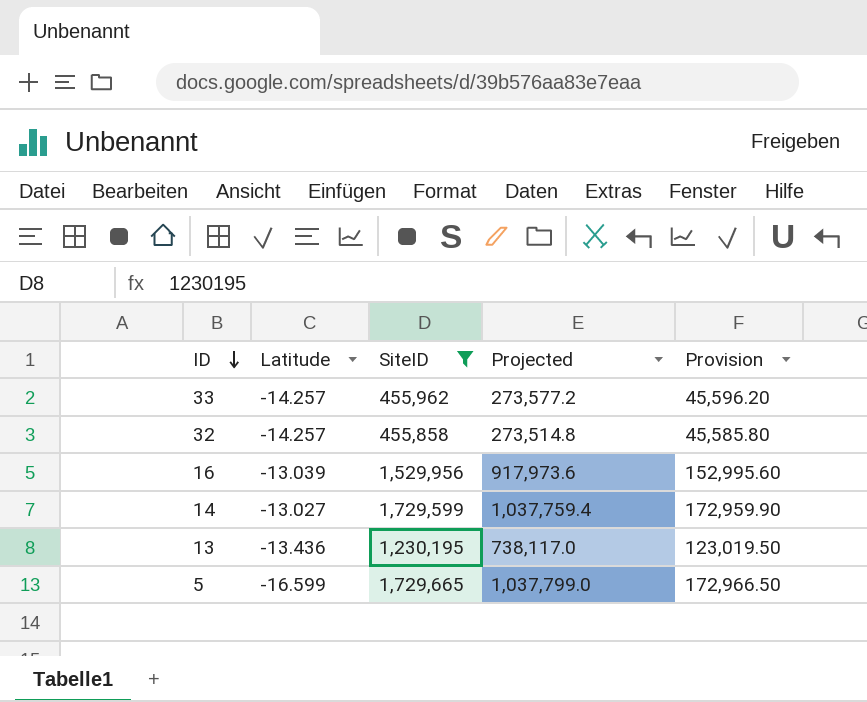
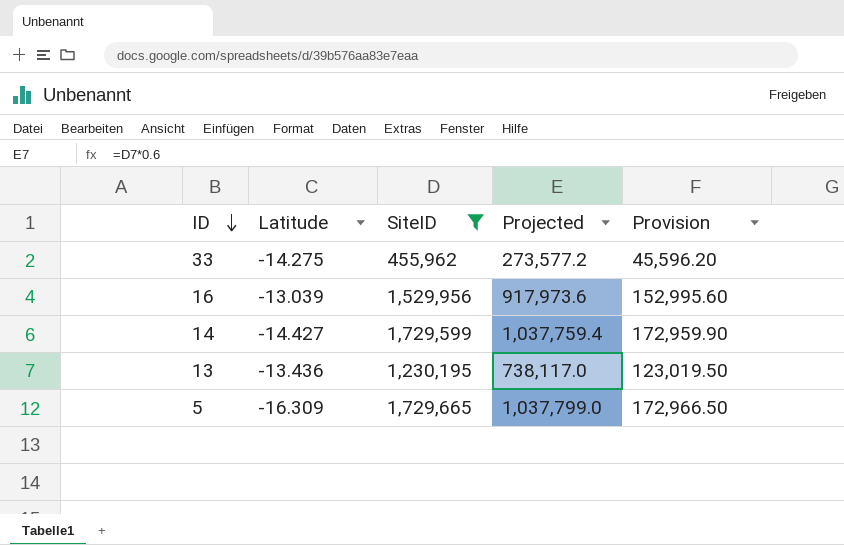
row 32: -14.257 | 455,858 | 273,514.8 | 45,585.80 -> none
33 | Latitude: -14.257 -> -14.275
14 | Latitude: -13.027 -> -14.427
5 | Latitude: -16.599 -> -16.309

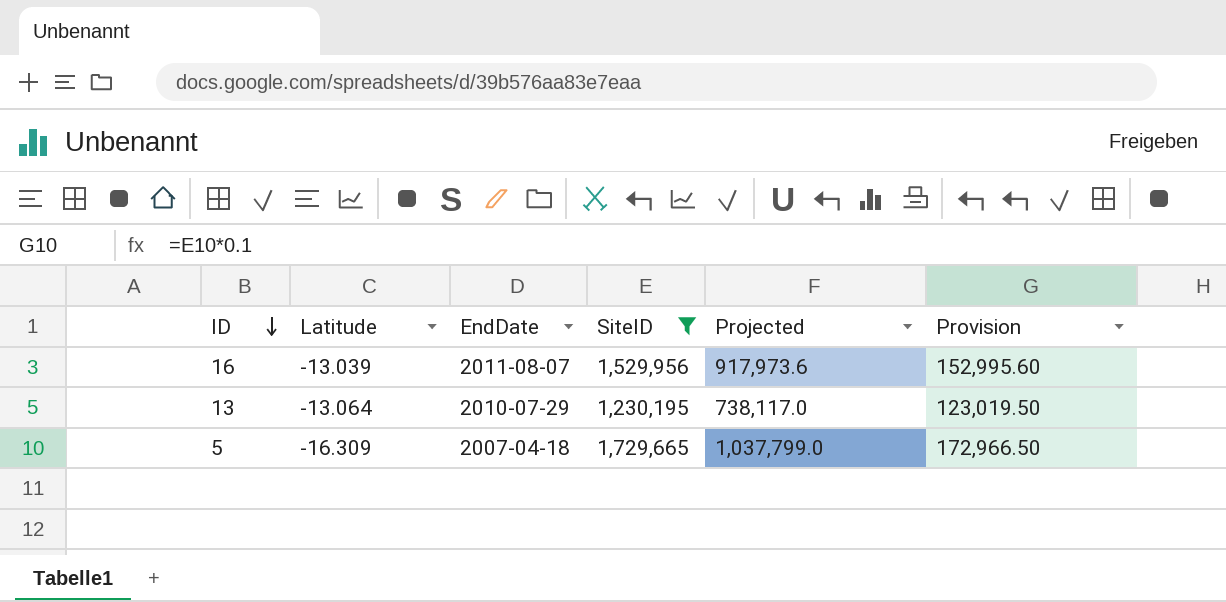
column EndDate | position: none -> 3
row 33: -14.275 | 455,962 | 273,577.2 | 45,596.20 -> none
row 14: -14.427 | 1,729,599 | 1,037,759.4 | 172,959.90 -> none
13 | Latitude: -13.436 -> -13.064

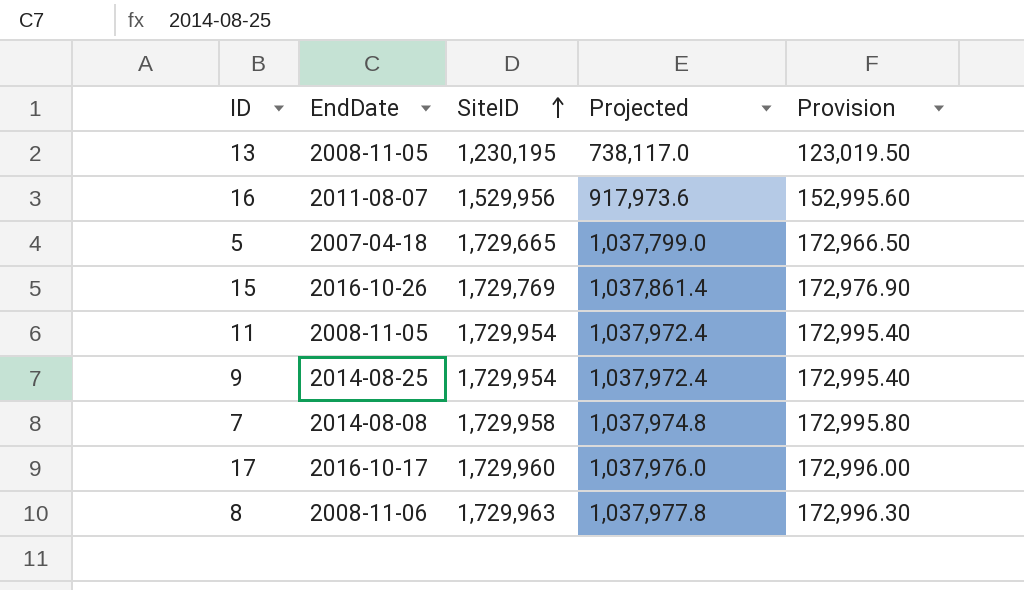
filter: SiteID <= 1,729,665 -> none
row order: ID descending -> SiteID ascending
column Latitude | position: 2 -> none
13 | EndDate: 2010-07-29 -> 2008-11-05

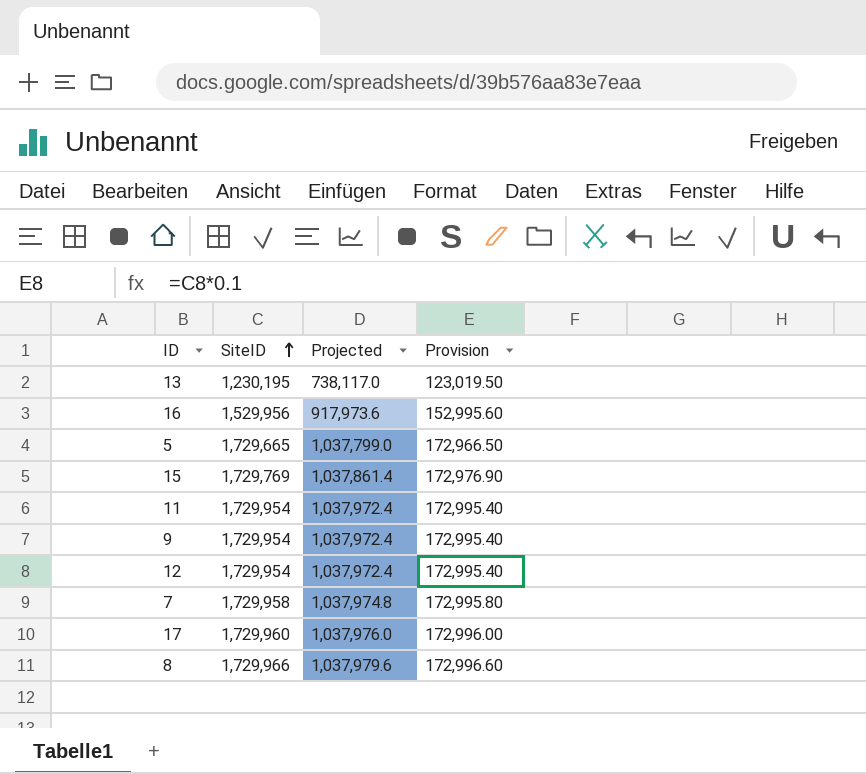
column EndDate | position: 2 -> none
row 12: none -> 1,729,954 | 1,037,972.4 | 172,995.40
8 | SiteID: 1,729,963 -> 1,729,966
8 | Projected: 1,037,977.8 -> 1,037,979.6
8 | Provision: 172,996.30 -> 172,996.60

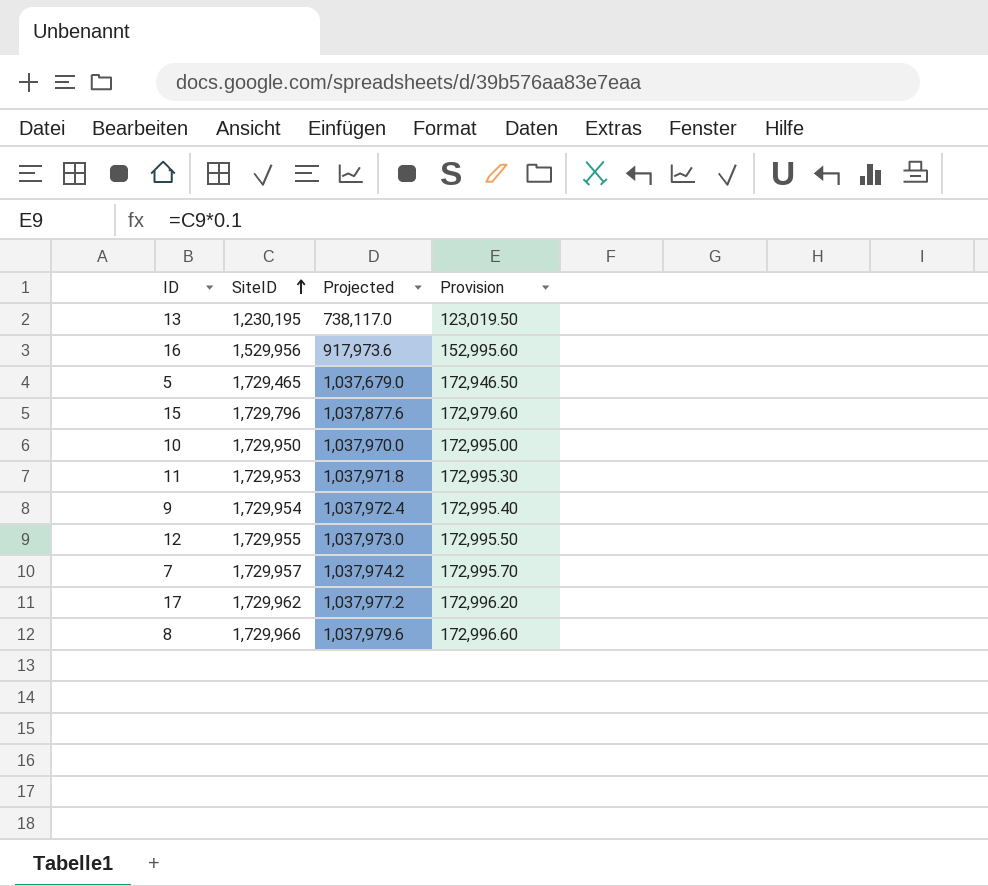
5 | SiteID: 1,729,665 -> 1,729,465
5 | Projected: 1,037,799.0 -> 1,037,679.0
5 | Provision: 172,966.50 -> 172,946.50
15 | SiteID: 1,729,769 -> 1,729,796
15 | Projected: 1,037,861.4 -> 1,037,877.6
15 | Provision: 172,976.90 -> 172,979.60
row 10: none -> 1,729,950 | 1,037,970.0 | 172,995.00
11 | SiteID: 1,729,954 -> 1,729,953
11 | Projected: 1,037,972.4 -> 1,037,971.8
11 | Provision: 172,995.40 -> 172,995.30
12 | SiteID: 1,729,954 -> 1,729,955
12 | Projected: 1,037,972.4 -> 1,037,973.0
12 | Provision: 172,995.40 -> 172,995.50
7 | SiteID: 1,729,958 -> 1,729,957
7 | Projected: 1,037,974.8 -> 1,037,974.2
7 | Provision: 172,995.80 -> 172,995.70
17 | SiteID: 1,729,960 -> 1,729,962
17 | Projected: 1,037,976.0 -> 1,037,977.2
17 | Provision: 172,996.00 -> 172,996.20

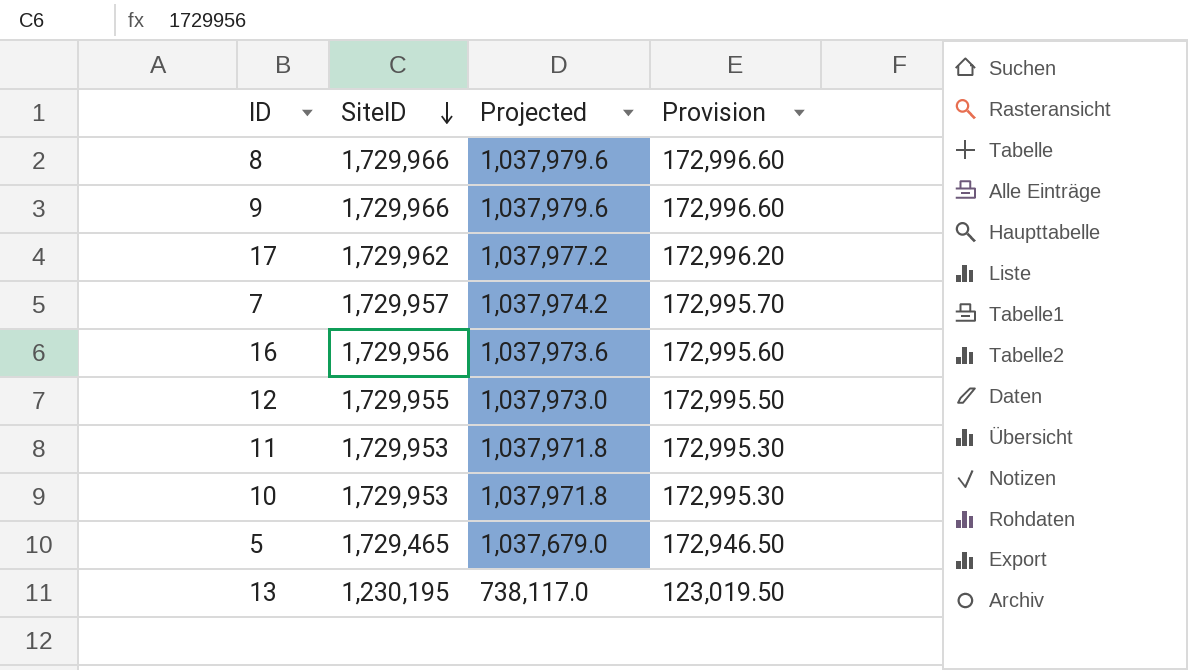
row order: SiteID ascending -> SiteID descending
row 15: 1,729,796 | 1,037,877.6 | 172,979.60 -> none
9 | SiteID: 1,729,954 -> 1,729,966
9 | Projected: 1,037,972.4 -> 1,037,979.6
9 | Provision: 172,995.40 -> 172,996.60
16 | SiteID: 1,529,956 -> 1,729,956
16 | Projected: 917,973.6 -> 1,037,973.6
16 | Provision: 152,995.60 -> 172,995.60
10 | SiteID: 1,729,950 -> 1,729,953
10 | Projected: 1,037,970.0 -> 1,037,971.8
10 | Provision: 172,995.00 -> 172,995.30

